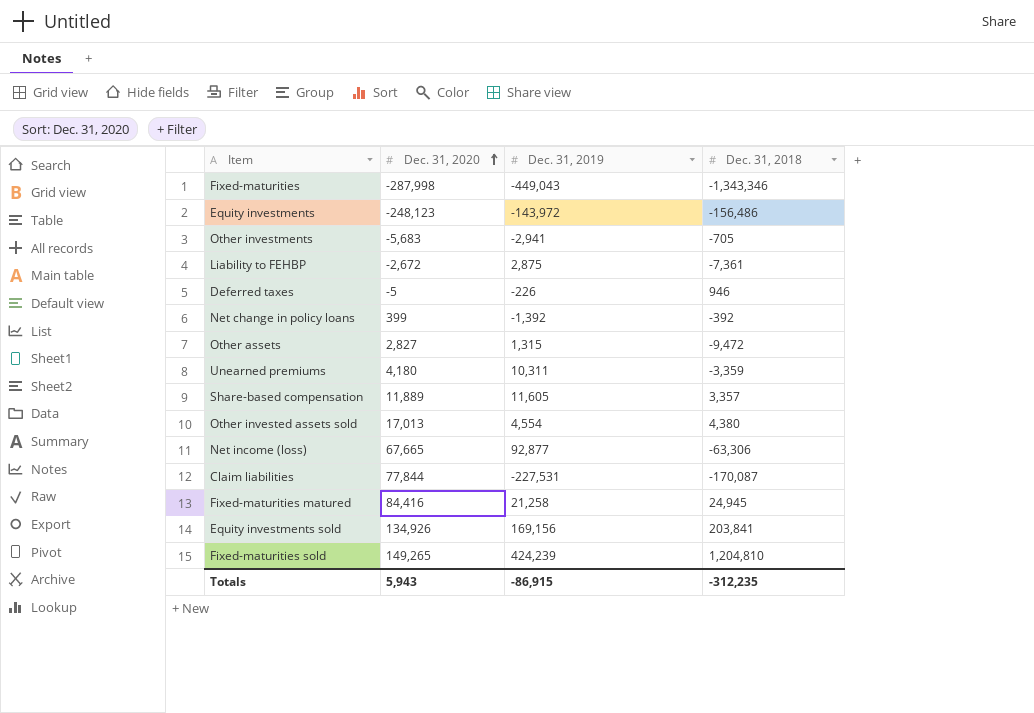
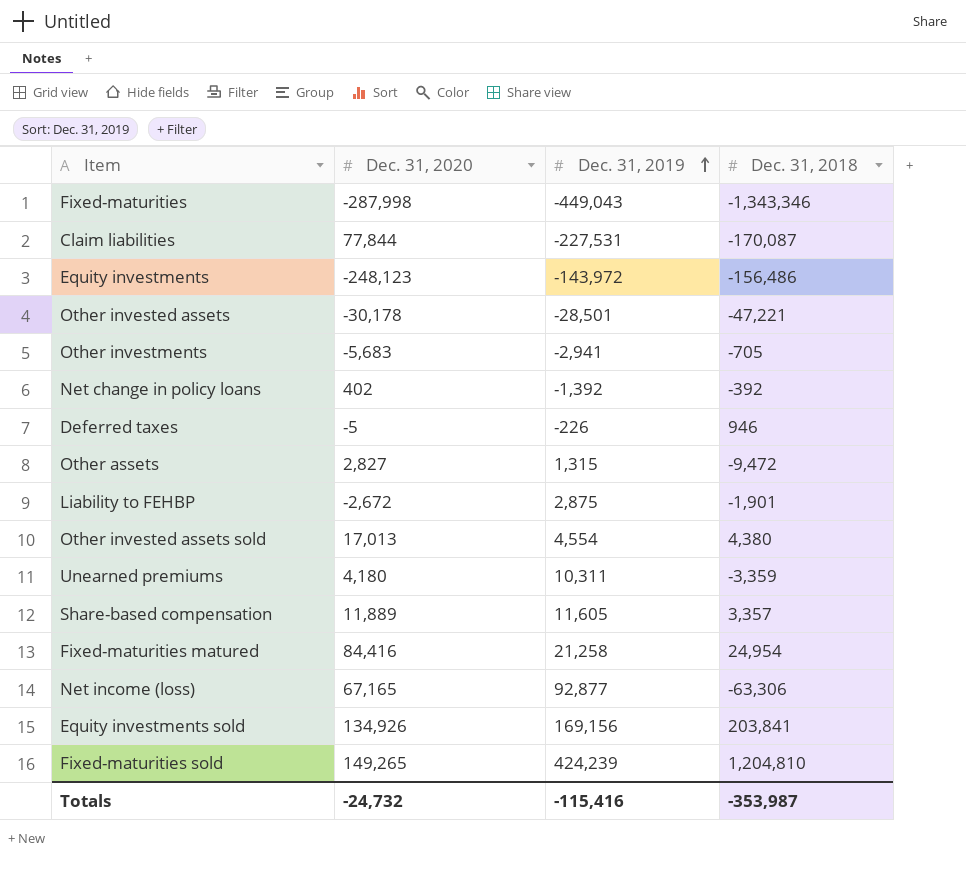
row order: Dec. 31, 2020 ascending -> Dec. 31, 2019 ascending
row Other invested assets: none -> -30,178 | -28,501 | -47,221
Net change in policy loans | Dec. 31, 2020: 399 -> 402
Liability to FEHBP | Dec. 31, 2018: -7,361 -> -1,901
Fixed-maturities matured | Dec. 31, 2018: 24,945 -> 24,954
Net income (loss) | Dec. 31, 2020: 67,665 -> 67,165
Totals | Dec. 31, 2020: 5,943 -> -24,732
Totals | Dec. 31, 2019: -86,915 -> -115,416
Totals | Dec. 31, 2018: -312,235 -> -353,987

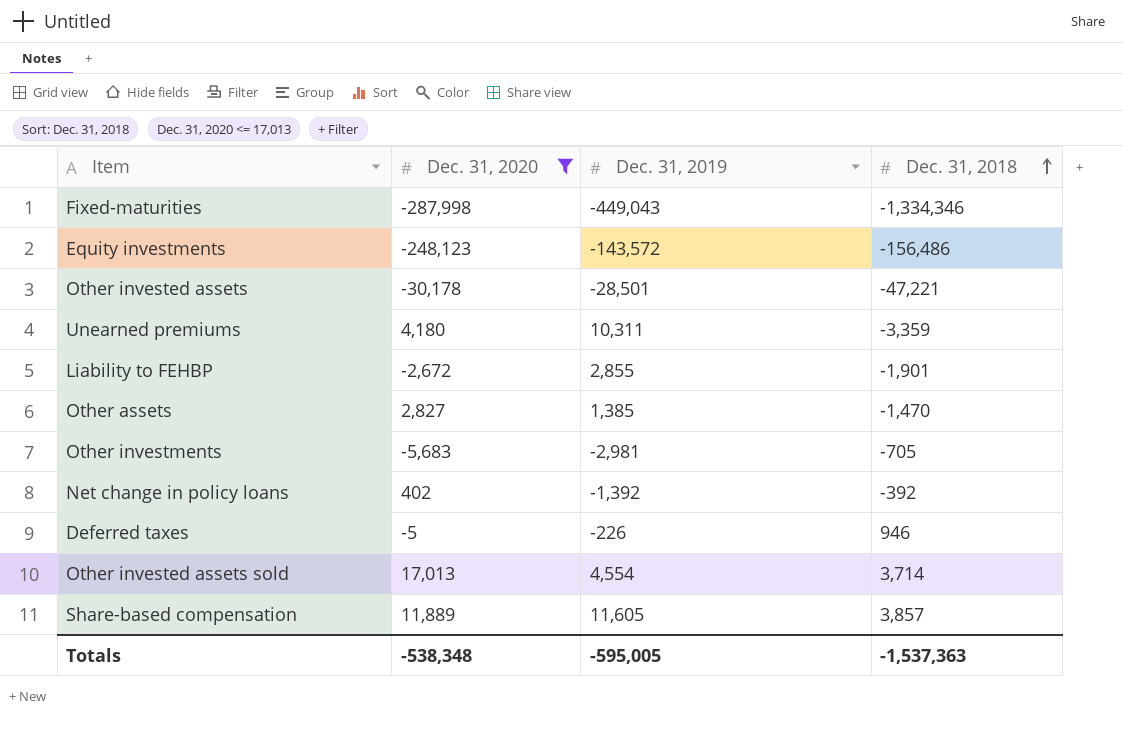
filter: none -> Dec. 31, 2020 <= 17,013
row order: Dec. 31, 2019 ascending -> Dec. 31, 2018 ascending
Fixed-maturities | Dec. 31, 2018: -1,343,346 -> -1,334,346
Equity investments | Dec. 31, 2019: -143,972 -> -143,572
Liability to FEHBP | Dec. 31, 2019: 2,875 -> 2,855
Other assets | Dec. 31, 2019: 1,315 -> 1,385
Other assets | Dec. 31, 2018: -9,472 -> -1,470
Other investments | Dec. 31, 2019: -2,941 -> -2,981
Other invested assets sold | Dec. 31, 2018: 4,380 -> 3,714
Share-based compensation | Dec. 31, 2018: 3,357 -> 3,857
Totals | Dec. 31, 2020: -24,732 -> -538,348
Totals | Dec. 31, 2019: -115,416 -> -595,005
Totals | Dec. 31, 2018: -353,987 -> -1,537,363

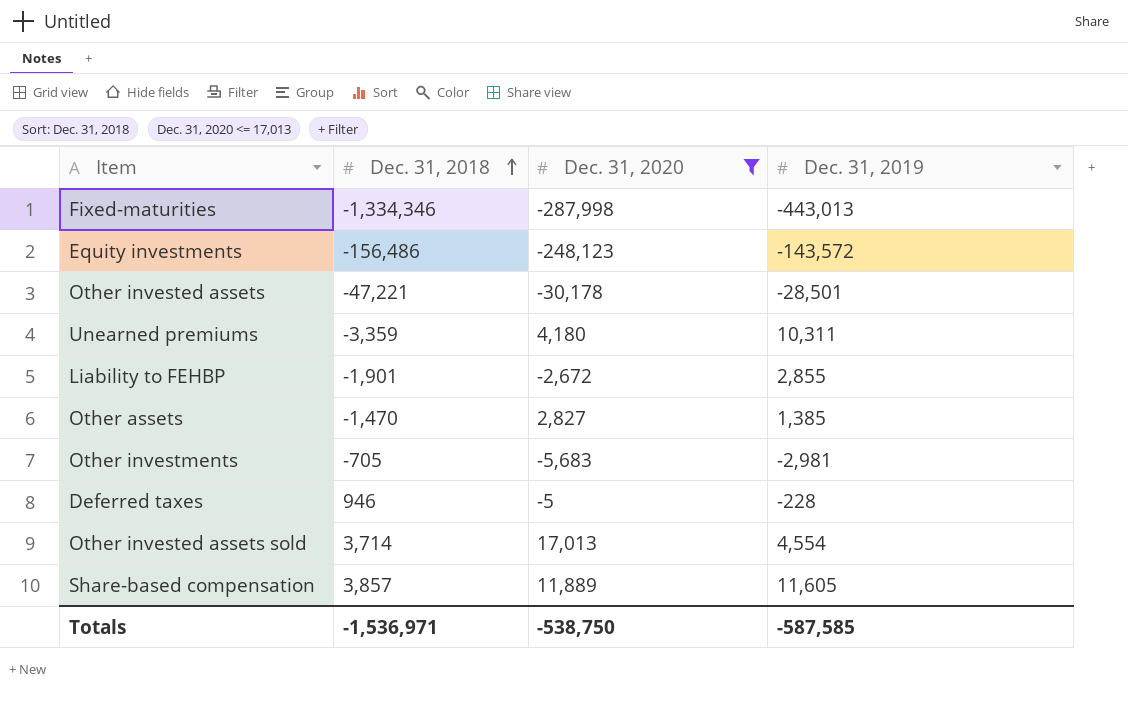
column Dec. 31, 2018 | position: 4 -> 2
row Net change in policy loans: 402 | -1,392 | -392 -> none
Fixed-maturities | Dec. 31, 2019: -449,043 -> -443,013
Deferred taxes | Dec. 31, 2019: -226 -> -228
Totals | Dec. 31, 2018: -1,537,363 -> -1,536,971
Totals | Dec. 31, 2020: -538,348 -> -538,750
Totals | Dec. 31, 2019: -595,005 -> -587,585

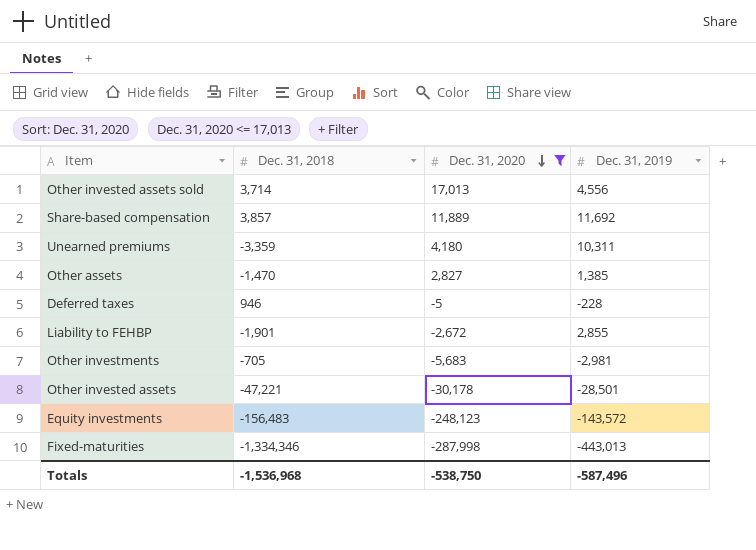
row order: Dec. 31, 2018 ascending -> Dec. 31, 2020 descending
Other invested assets sold | Dec. 31, 2019: 4,554 -> 4,556
Share-based compensation | Dec. 31, 2019: 11,605 -> 11,692
Equity investments | Dec. 31, 2018: -156,486 -> -156,483
Totals | Dec. 31, 2018: -1,536,971 -> -1,536,968
Totals | Dec. 31, 2019: -587,585 -> -587,496

